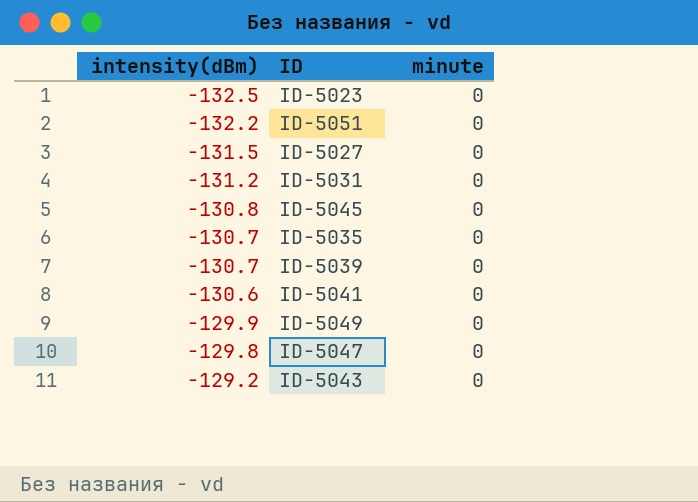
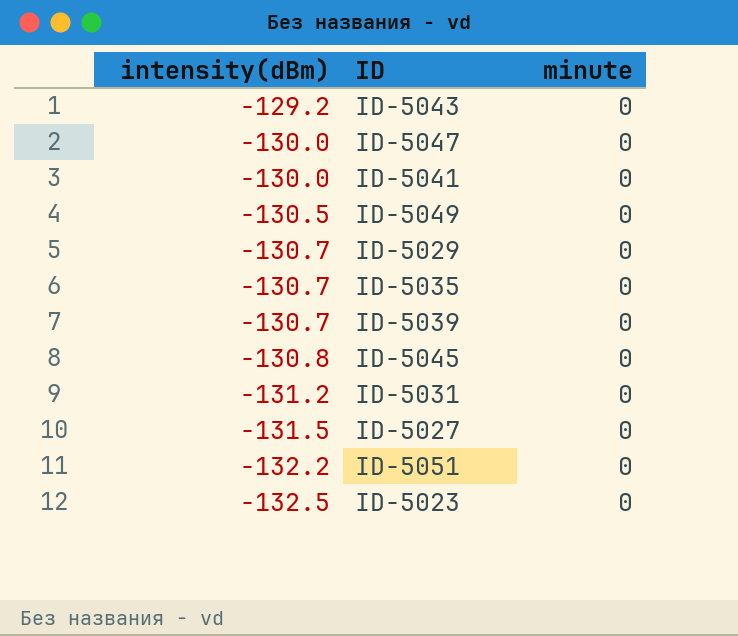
row order: intensity(dBm) ascending -> intensity(dBm) descending
ID-5047 | intensity(dBm): -129.8 -> -130.0
ID-5041 | intensity(dBm): -130.6 -> -130.0
ID-5049 | intensity(dBm): -129.9 -> -130.5
row ID-5029: none -> -130.7 | 0

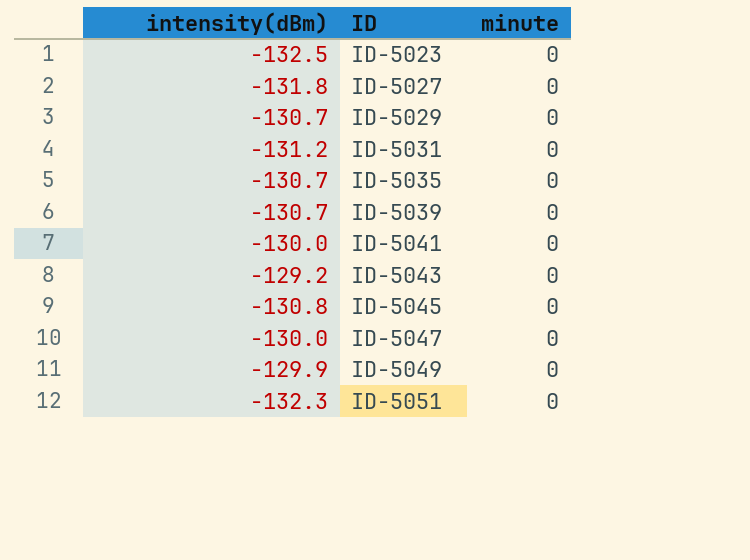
row order: intensity(dBm) descending -> ID ascending
ID-5027 | intensity(dBm): -131.5 -> -131.8
ID-5049 | intensity(dBm): -130.5 -> -129.9
ID-5051 | intensity(dBm): -132.2 -> -132.3

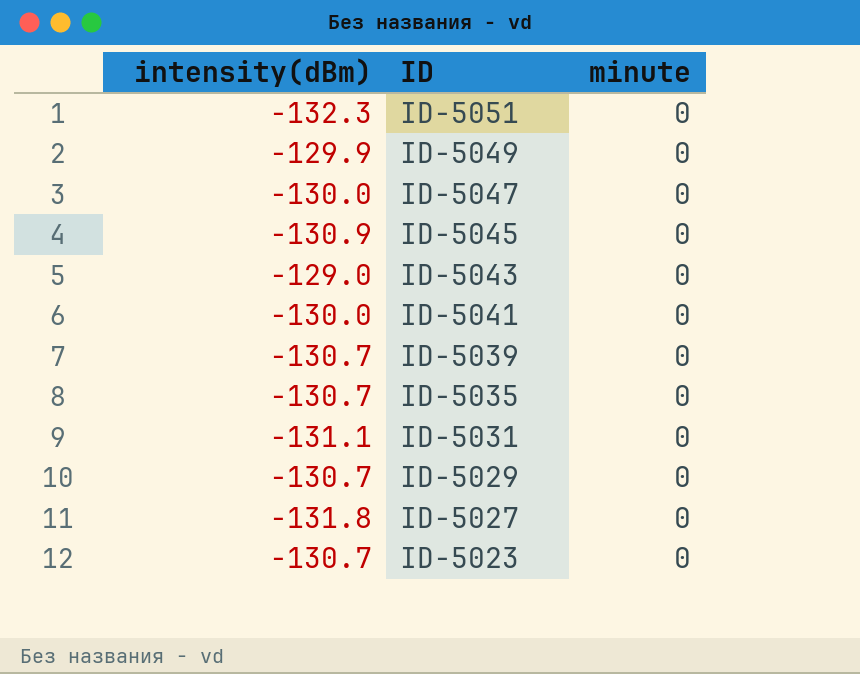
row order: ID ascending -> ID descending
ID-5045 | intensity(dBm): -130.8 -> -130.9
ID-5043 | intensity(dBm): -129.2 -> -129.0
ID-5031 | intensity(dBm): -131.2 -> -131.1
ID-5023 | intensity(dBm): -132.5 -> -130.7

